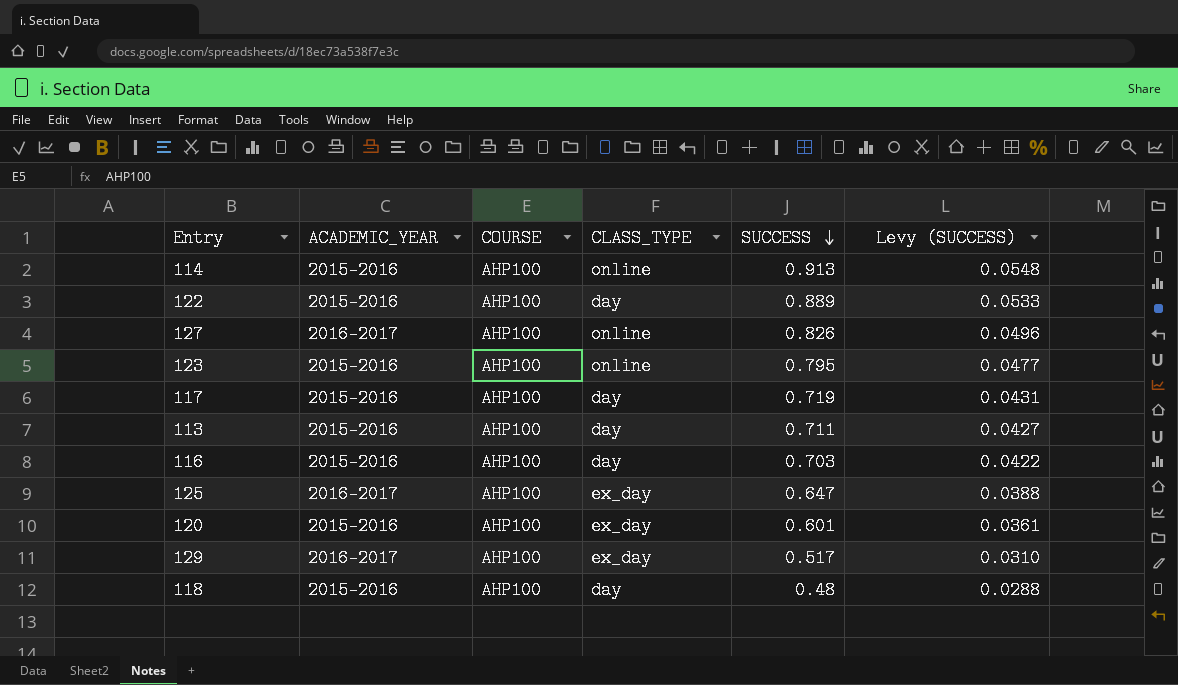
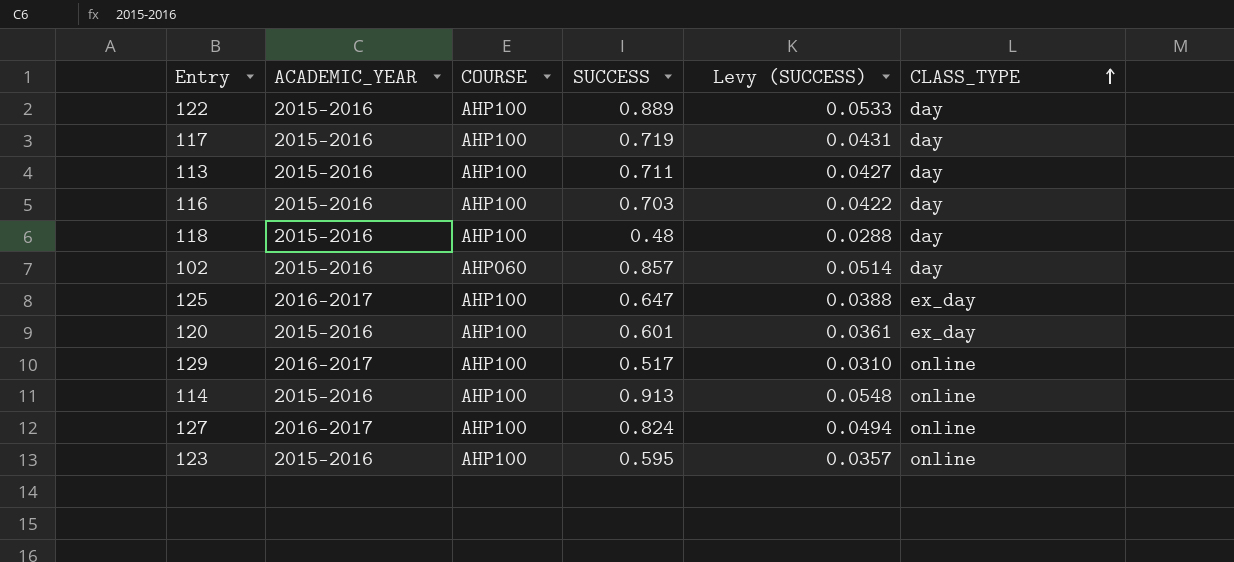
row order: SUCCESS descending -> CLASS_TYPE ascending
column CLASS_TYPE | position: 4 -> 6
row 102: none -> 2015-2016 | AHP060 | 0.857 | 0.0514 | day
129 | CLASS_TYPE: ex_day -> online
127 | SUCCESS: 0.826 -> 0.824
127 | Levy (SUCCESS): 0.0496 -> 0.0494
123 | SUCCESS: 0.795 -> 0.595
123 | Levy (SUCCESS): 0.0477 -> 0.0357

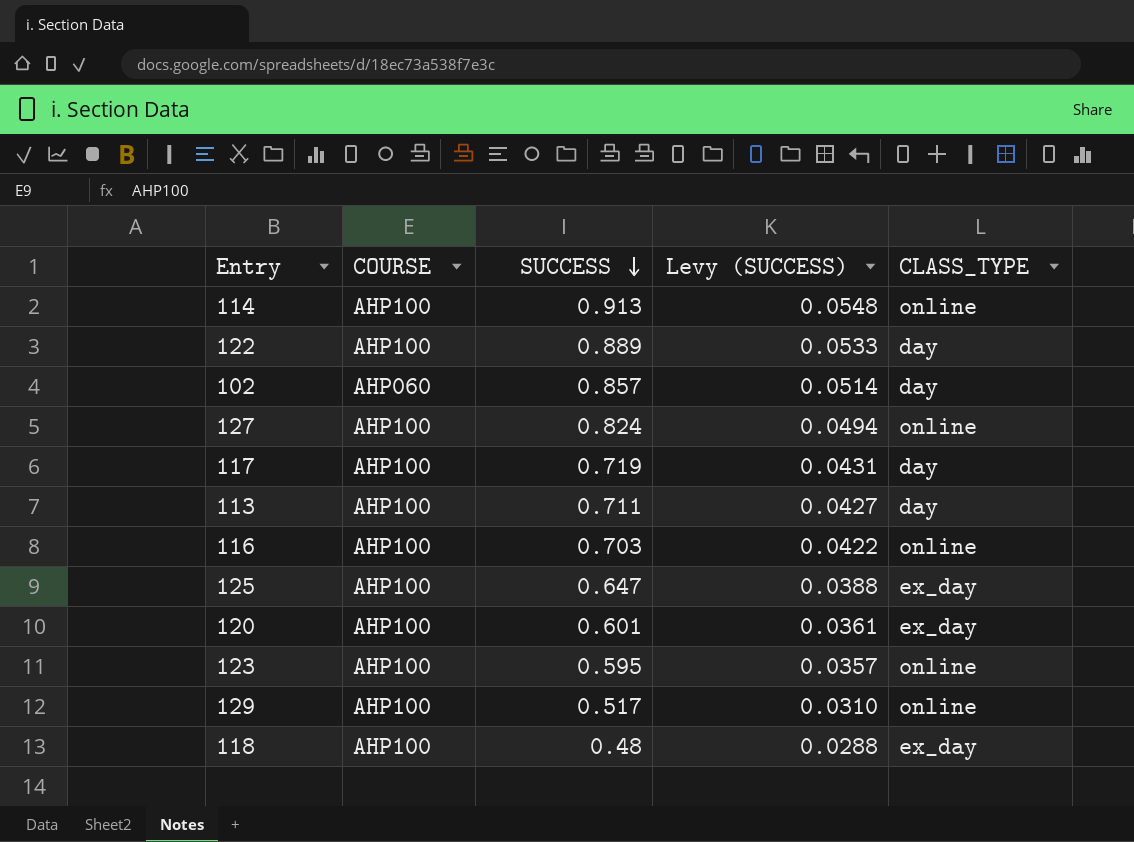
row order: CLASS_TYPE ascending -> SUCCESS descending
column ACADEMIC_YEAR | position: 2 -> none
116 | CLASS_TYPE: day -> online
118 | CLASS_TYPE: day -> ex_day

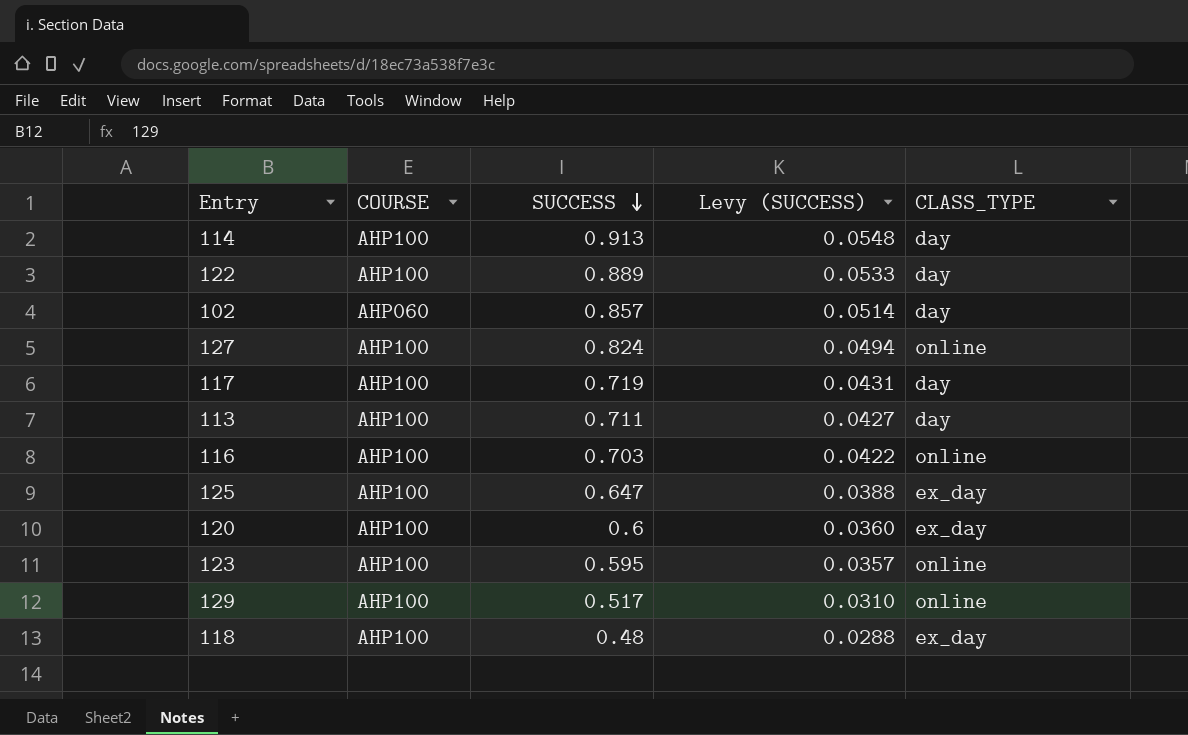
114 | CLASS_TYPE: online -> day
120 | SUCCESS: 0.601 -> 0.6
120 | Levy (SUCCESS): 0.0361 -> 0.0360

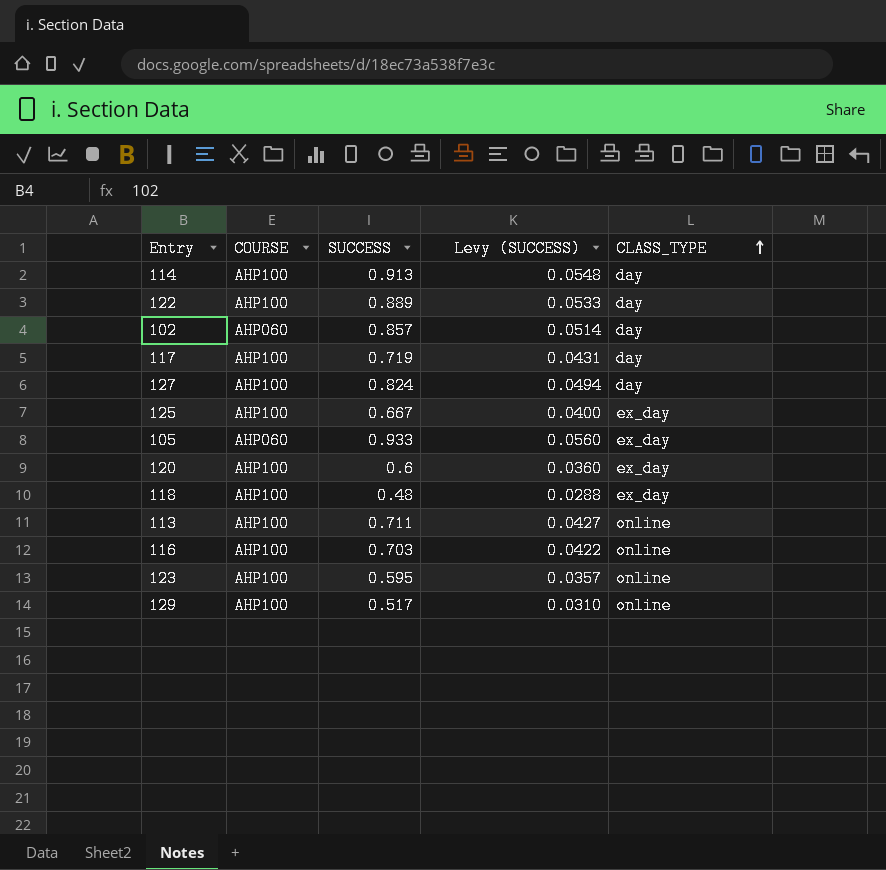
row order: SUCCESS descending -> CLASS_TYPE ascending
127 | CLASS_TYPE: online -> day
125 | SUCCESS: 0.647 -> 0.667
125 | Levy (SUCCESS): 0.0388 -> 0.0400
row 105: none -> AHP060 | 0.933 | 0.0560 | ex_day
113 | CLASS_TYPE: day -> online

